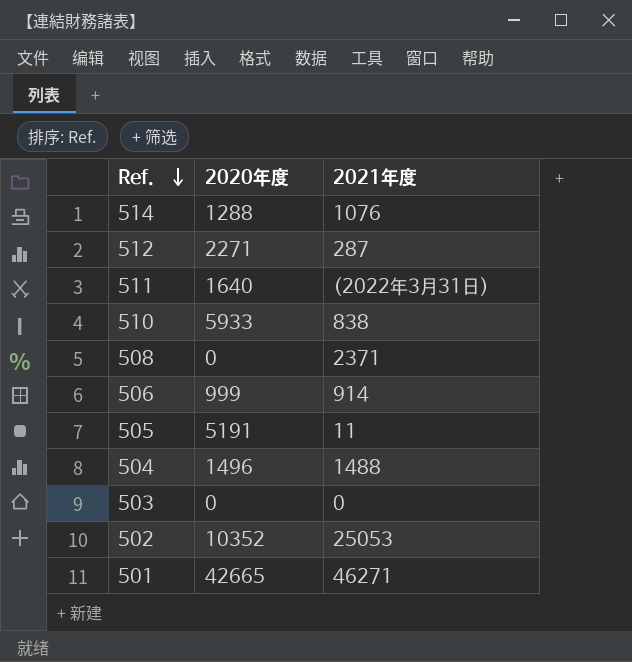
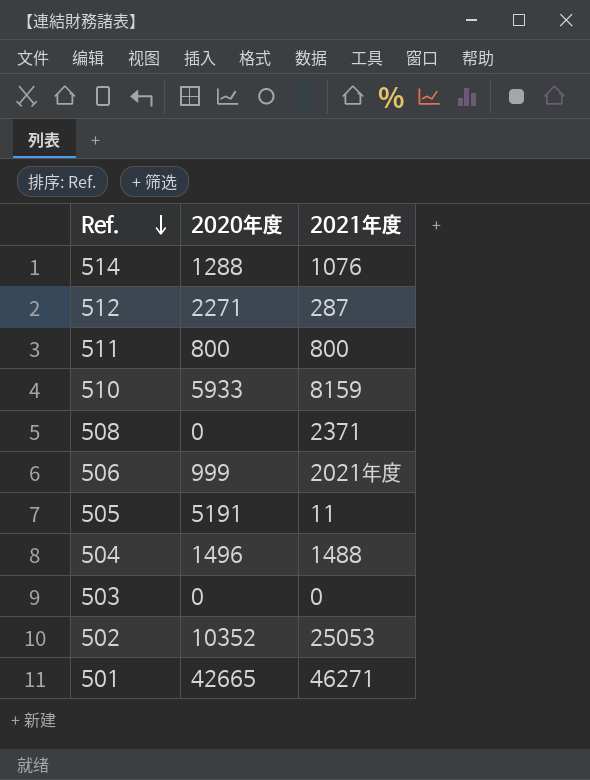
511 | 2020年度: 1640 -> 800
511 | 2021年度: (2022年3月31日) -> 800
510 | 2021年度: 838 -> 8159
506 | 2021年度: 914 -> 2021年度

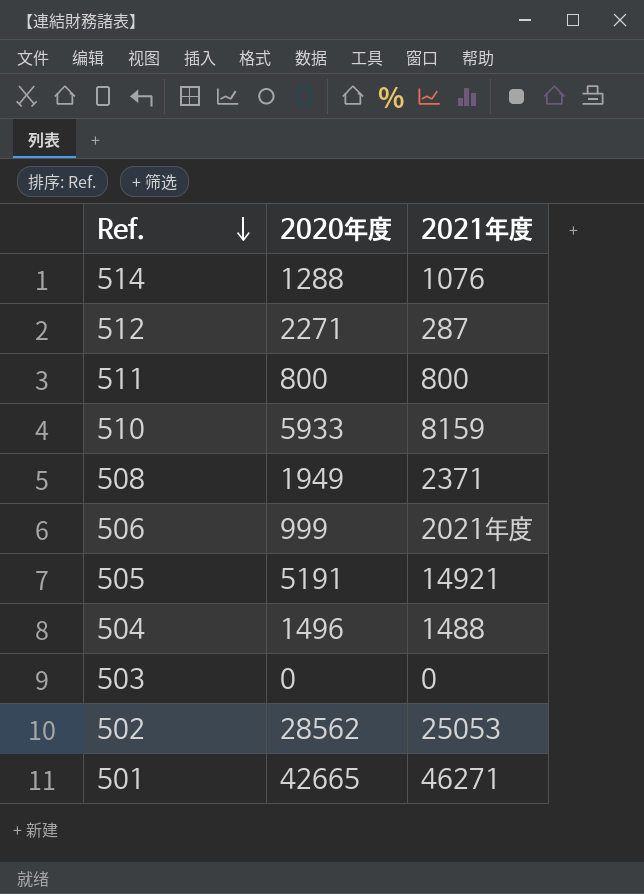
508 | 2020年度: 0 -> 1949
505 | 2021年度: 11 -> 14921
502 | 2020年度: 10352 -> 28562

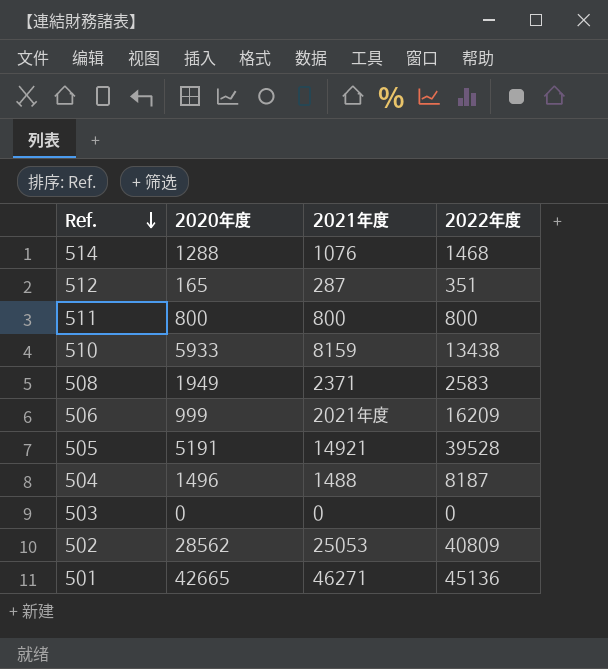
column 2022年度 | position: none -> 4
512 | 2020年度: 2271 -> 165

